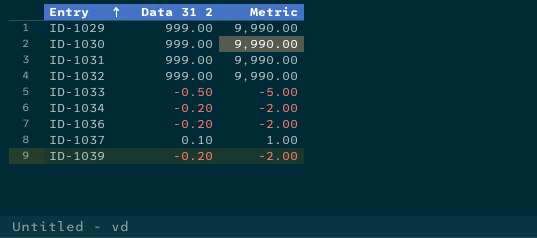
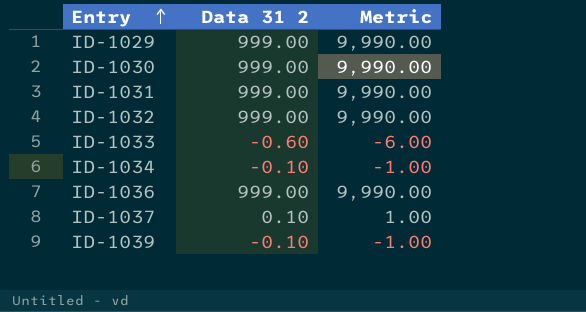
ID-1033 | Data 31 2: -0.50 -> -0.60
ID-1033 | Metric: -5.00 -> -6.00
ID-1034 | Data 31 2: -0.20 -> -0.10
ID-1034 | Metric: -2.00 -> -1.00
ID-1036 | Data 31 2: -0.20 -> 999.00
ID-1036 | Metric: -2.00 -> 9,990.00
ID-1039 | Data 31 2: -0.20 -> -0.10
ID-1039 | Metric: -2.00 -> -1.00

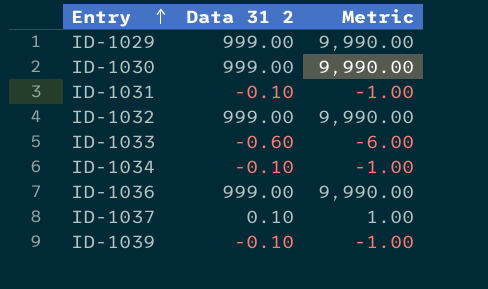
ID-1031 | Data 31 2: 999.00 -> -0.10
ID-1031 | Metric: 9,990.00 -> -1.00

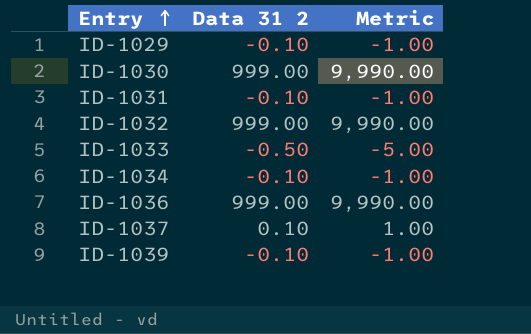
ID-1029 | Data 31 2: 999.00 -> -0.10
ID-1029 | Metric: 9,990.00 -> -1.00
ID-1033 | Data 31 2: -0.60 -> -0.50
ID-1033 | Metric: -6.00 -> -5.00

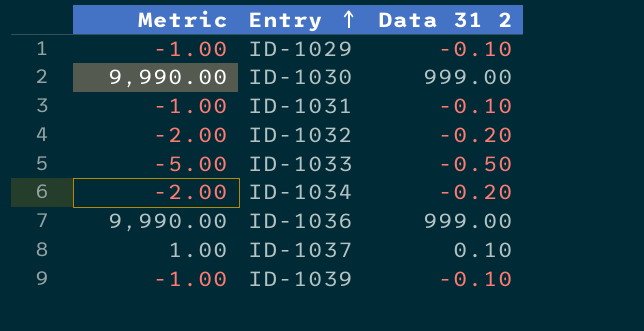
column Metric | position: 3 -> 1
ID-1032 | Metric: 9,990.00 -> -2.00
ID-1032 | Data 31 2: 999.00 -> -0.20
ID-1034 | Metric: -1.00 -> -2.00
ID-1034 | Data 31 2: -0.10 -> -0.20

